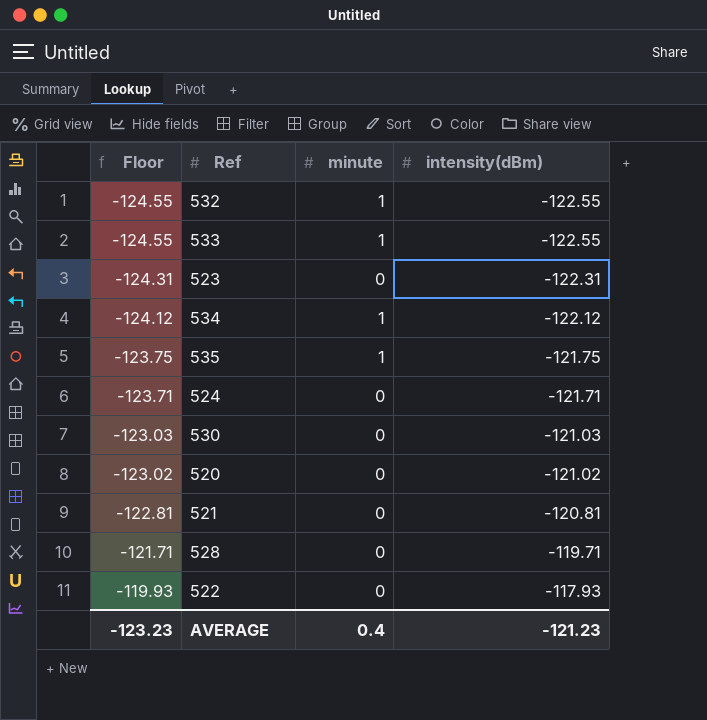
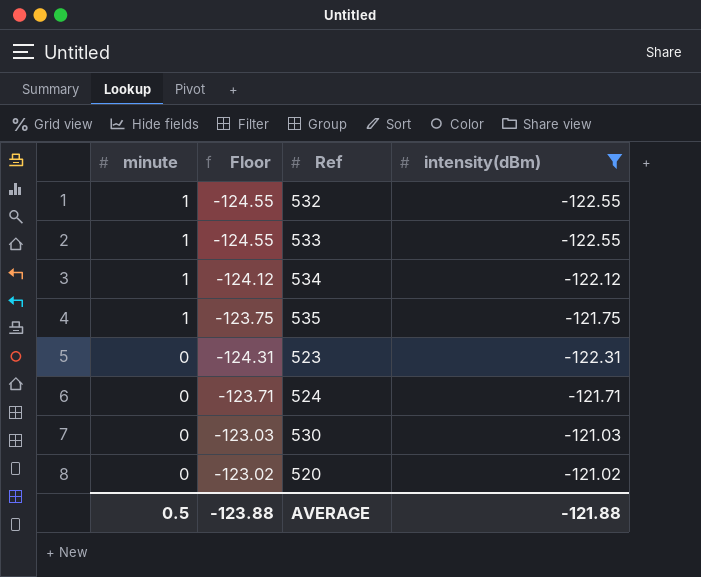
filter: none -> intensity(dBm) <= -121.02
row order: Floor ascending -> minute descending
column minute | position: 3 -> 1
AVERAGE | minute: 0.4 -> 0.5
AVERAGE | Floor: -123.23 -> -123.88
AVERAGE | intensity(dBm): -121.23 -> -121.88

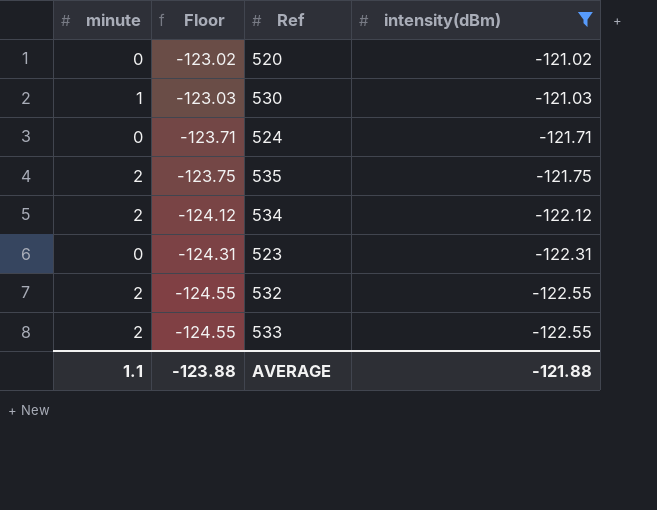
row order: minute descending -> Floor descending
530 | minute: 0 -> 1
535 | minute: 1 -> 2
534 | minute: 1 -> 2
532 | minute: 1 -> 2
533 | minute: 1 -> 2
AVERAGE | minute: 0.5 -> 1.1

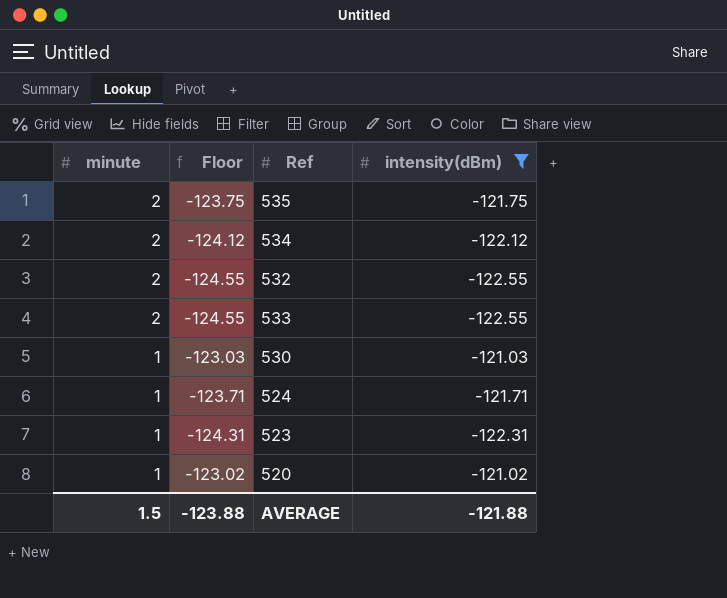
row order: Floor descending -> minute descending
524 | minute: 0 -> 1
523 | minute: 0 -> 1
520 | minute: 0 -> 1
AVERAGE | minute: 1.1 -> 1.5

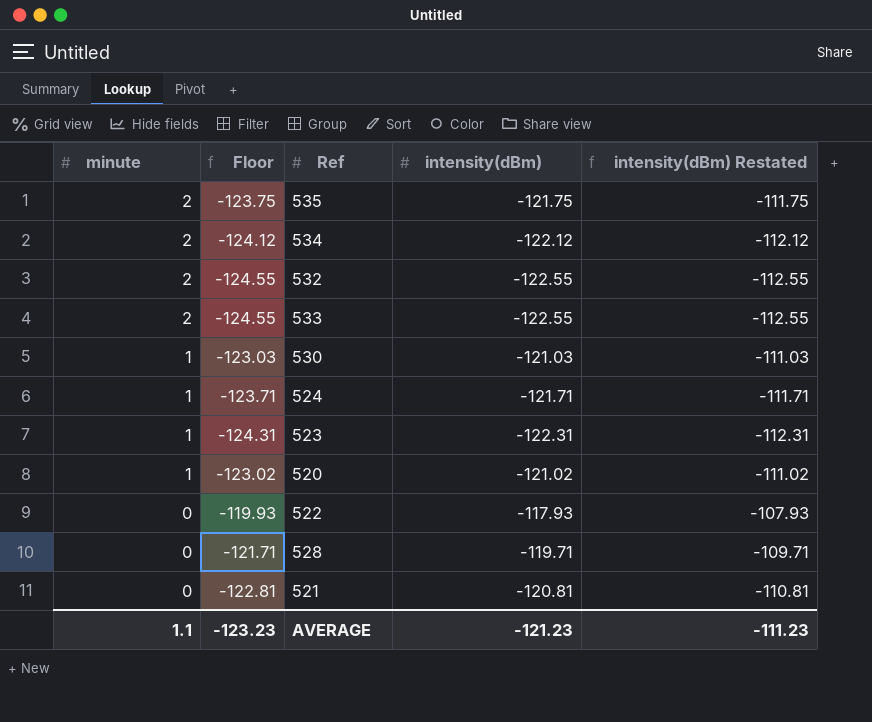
filter: intensity(dBm) <= -121.02 -> none
column intensity(dBm) Restated | formula: none -> [intensity(dBm)] + 10
AVERAGE | minute: 1.5 -> 1.1
AVERAGE | Floor: -123.88 -> -123.23
AVERAGE | intensity(dBm): -121.88 -> -121.23

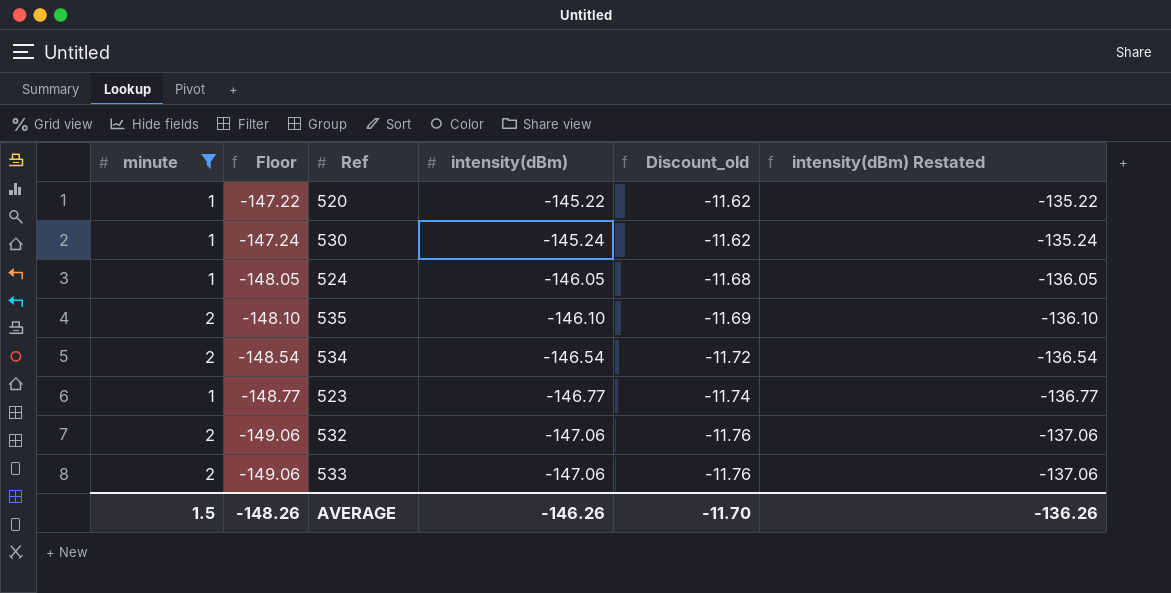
filter: none -> minute != 0
row order: minute descending -> Floor descending
column Discount_old | formula: none -> [intensity(dBm)] * 0.08
520 | Floor: -123.02 -> -147.22
520 | intensity(dBm): -121.02 -> -145.22
520 | intensity(dBm) Restated: -111.02 -> -135.22
530 | Floor: -123.03 -> -147.24
530 | intensity(dBm): -121.03 -> -145.24
530 | intensity(dBm) Restated: -111.03 -> -135.24
524 | Floor: -123.71 -> -148.05
524 | intensity(dBm): -121.71 -> -146.05
524 | intensity(dBm) Restated: -111.71 -> -136.05
535 | Floor: -123.75 -> -148.10
535 | intensity(dBm): -121.75 -> -146.10
535 | intensity(dBm) Restated: -111.75 -> -136.10
534 | Floor: -124.12 -> -148.54
534 | intensity(dBm): -122.12 -> -146.54
534 | intensity(dBm) Restated: -112.12 -> -136.54
523 | Floor: -124.31 -> -148.77
523 | intensity(dBm): -122.31 -> -146.77
523 | intensity(dBm) Restated: -112.31 -> -136.77
532 | Floor: -124.55 -> -149.06
532 | intensity(dBm): -122.55 -> -147.06
532 | intensity(dBm) Restated: -112.55 -> -137.06
533 | Floor: -124.55 -> -149.06
533 | intensity(dBm): -122.55 -> -147.06
533 | intensity(dBm) Restated: -112.55 -> -137.06
AVERAGE | minute: 1.1 -> 1.5
AVERAGE | Floor: -123.23 -> -148.26
AVERAGE | intensity(dBm): -121.23 -> -146.26
AVERAGE | intensity(dBm) Restated: -111.23 -> -136.26

